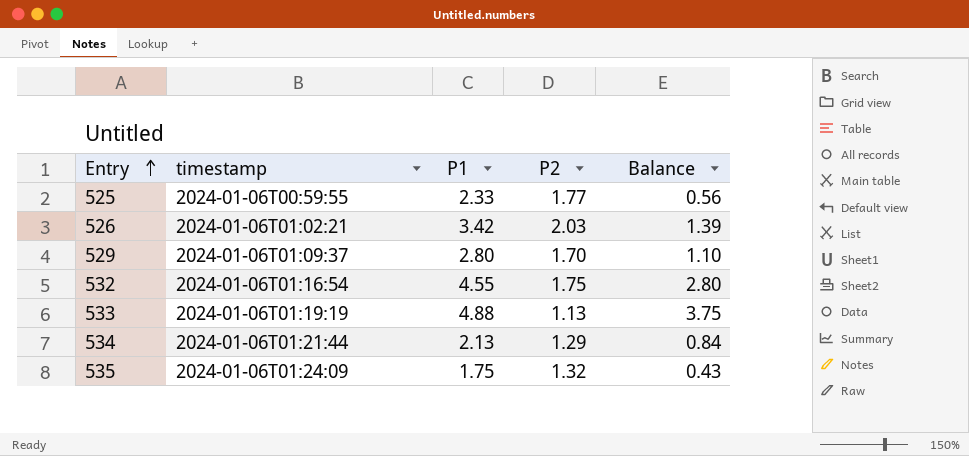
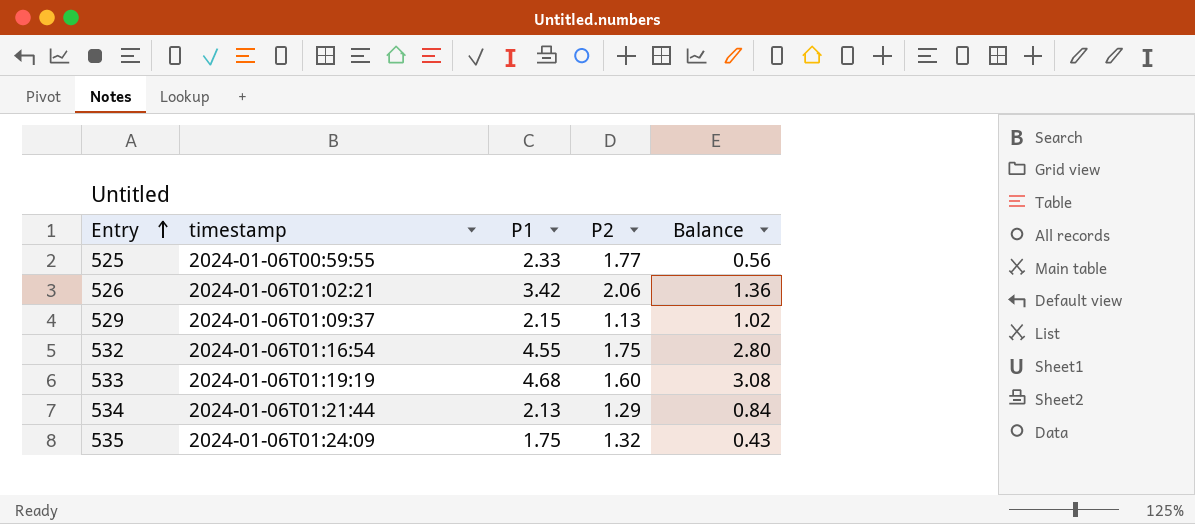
526 | P2: 2.03 -> 2.06
526 | Balance: 1.39 -> 1.36
529 | P1: 2.80 -> 2.15
529 | P2: 1.70 -> 1.13
529 | Balance: 1.10 -> 1.02
533 | P1: 4.88 -> 4.68
533 | P2: 1.13 -> 1.60
533 | Balance: 3.75 -> 3.08

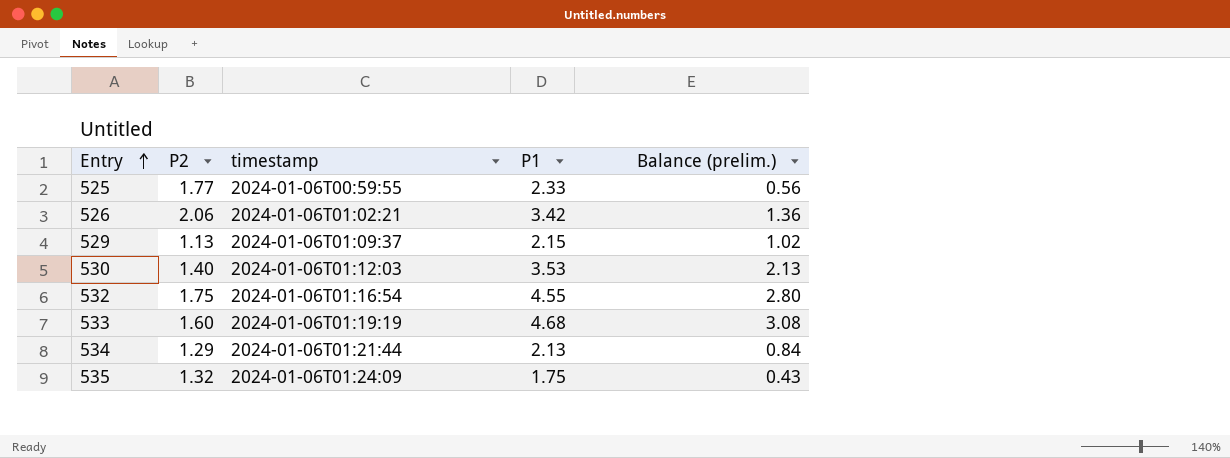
column P2 | position: 4 -> 2
column name: Balance -> Balance (prelim.)
row 530: none -> 1.40 | 2024-01-06T01:12:03 | 3.53 | 2.13

